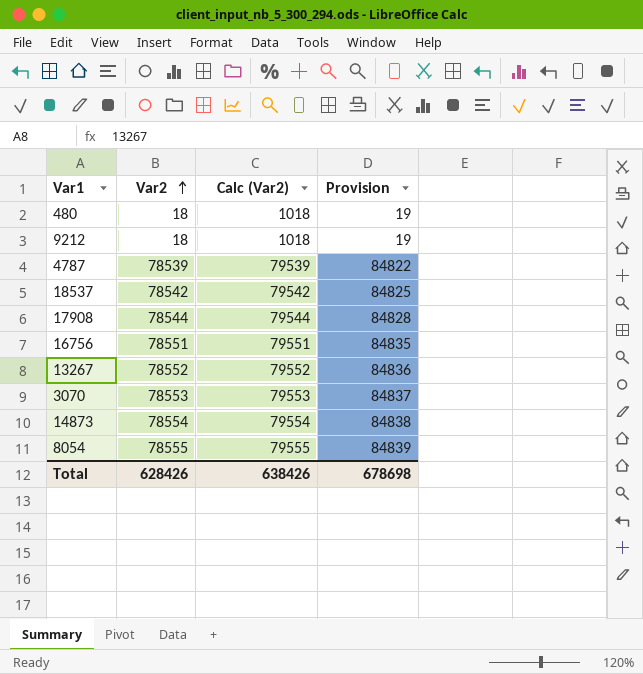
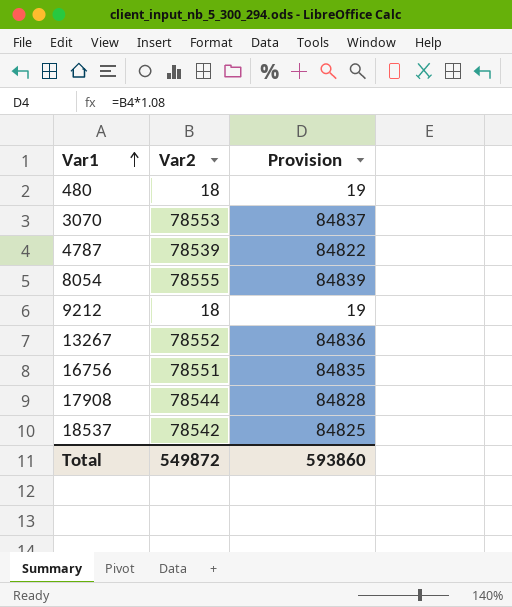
row order: Var2 ascending -> Var1 ascending
column Calc (Var2) | formula: [Var2] + 1000 -> none
row 14873: 78554 | 79554 | 84838 -> none
Total | Var2: 628426 -> 549872
Total | Provision: 678698 -> 593860

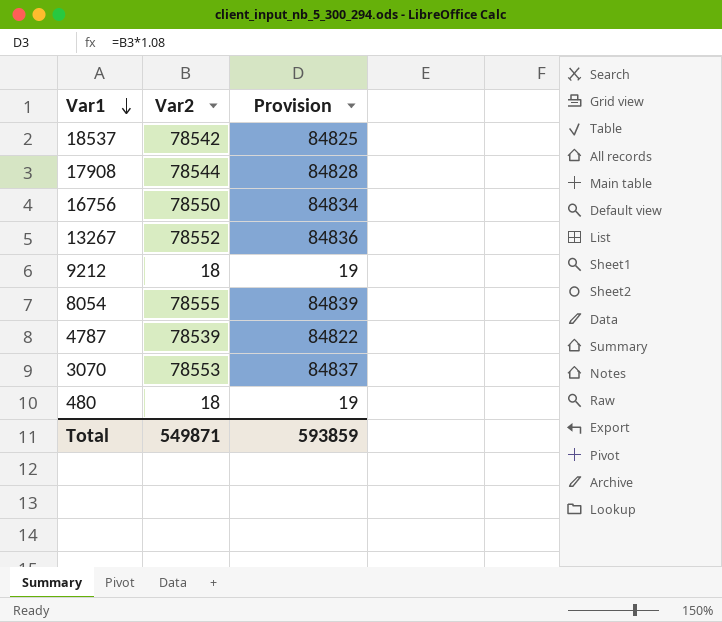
row order: Var1 ascending -> Var1 descending
16756 | Var2: 78551 -> 78550
16756 | Provision: 84835 -> 84834
Total | Var2: 549872 -> 549871
Total | Provision: 593860 -> 593859

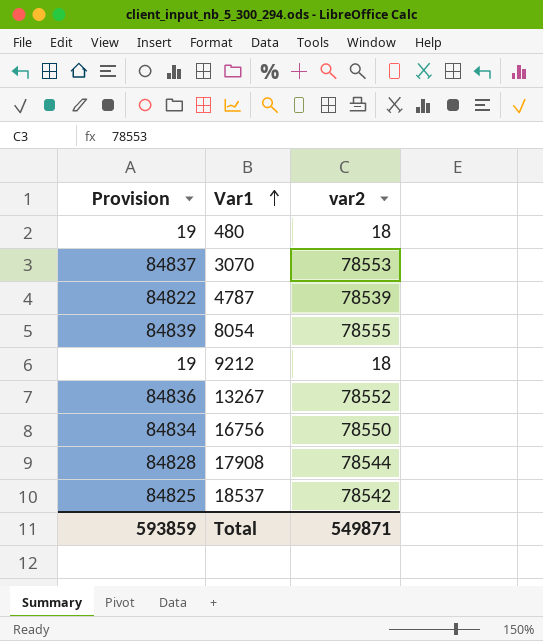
row order: Var1 descending -> Var1 ascending
column Provision | position: 3 -> 1
column name: Var2 -> var2

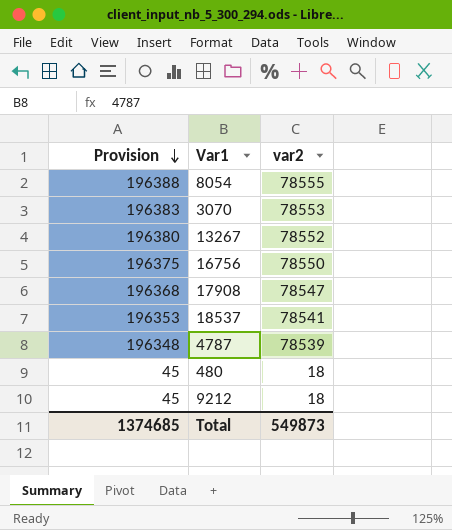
row order: Var1 ascending -> Provision descending
column Provision | formula: [var2] * 1.08 -> [var2] * 2.5
17908 | var2: 78544 -> 78547
18537 | var2: 78542 -> 78541
Total | Provision: 593859 -> 1374685
Total | var2: 549871 -> 549873

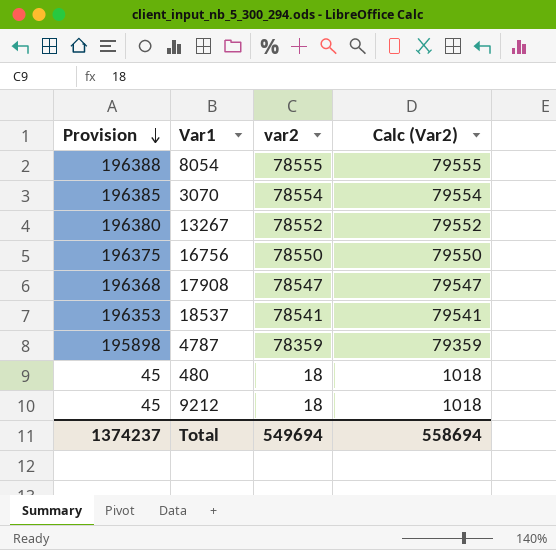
column Calc (Var2) | formula: none -> [var2] + 1000
3070 | Provision: 196383 -> 196385
3070 | var2: 78553 -> 78554
4787 | Provision: 196348 -> 195898
4787 | var2: 78539 -> 78359
Total | Provision: 1374685 -> 1374237
Total | var2: 549873 -> 549694

